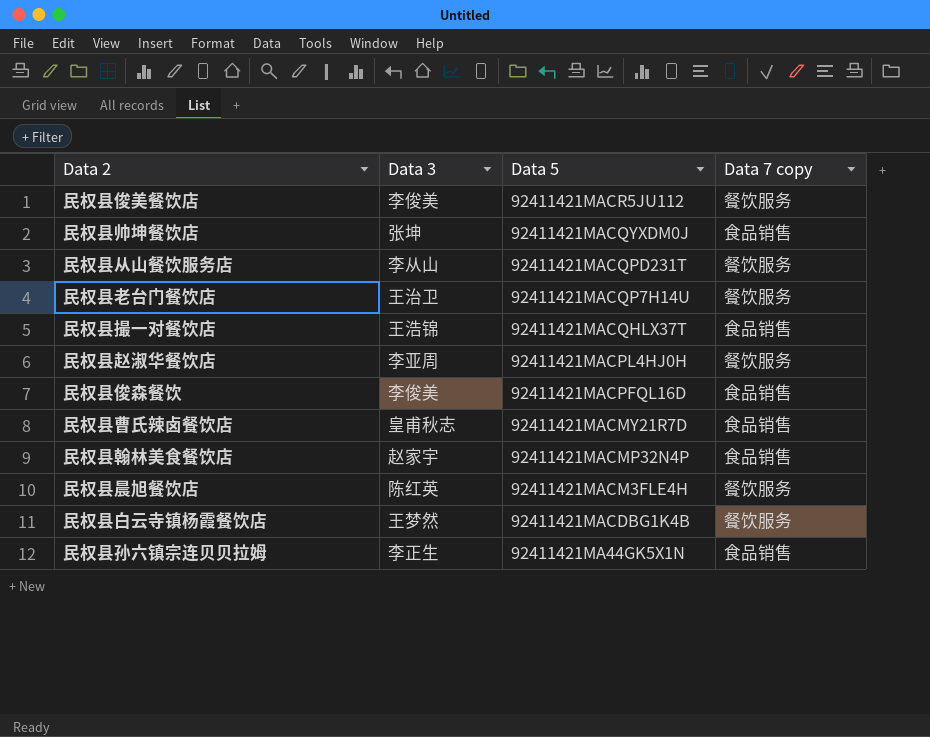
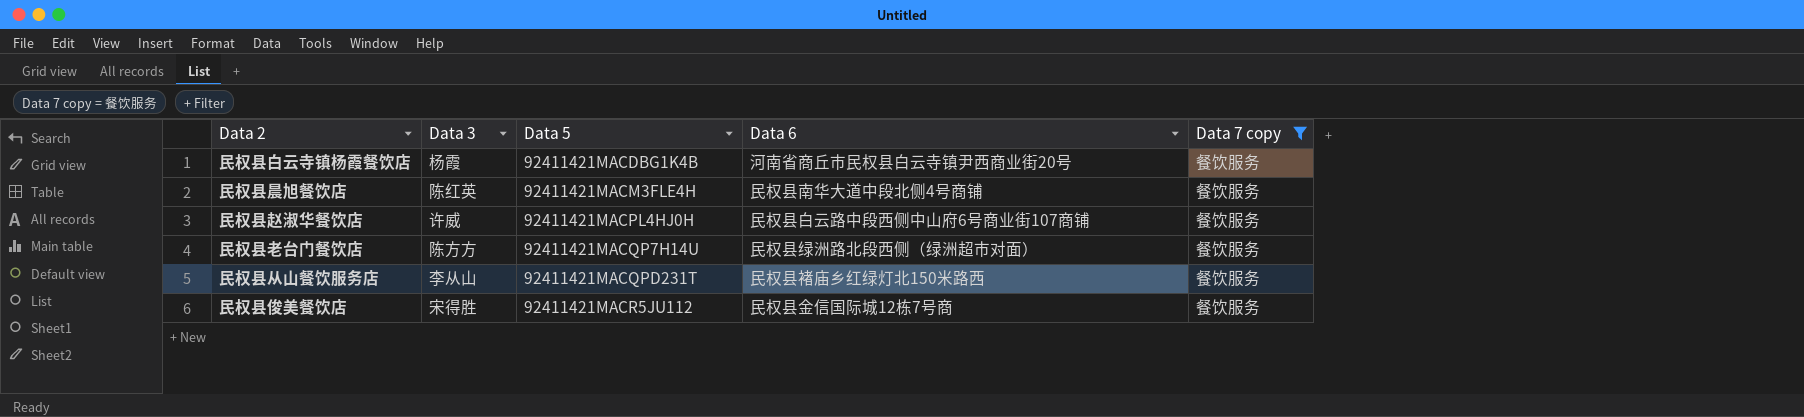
filter: none -> Data 7 copy = 餐饮服务
row order: Data 5 descending -> Data 5 ascending
column Data 6 | position: none -> 4
民权县白云寺镇杨霞餐饮店 | Data 3: 王梦然 -> 杨霞
民权县赵淑华餐饮店 | Data 3: 李亚周 -> 许威
民权县老台门餐饮店 | Data 3: 王治卫 -> 陈方方
民权县俊美餐饮店 | Data 3: 李俊美 -> 宋得胜

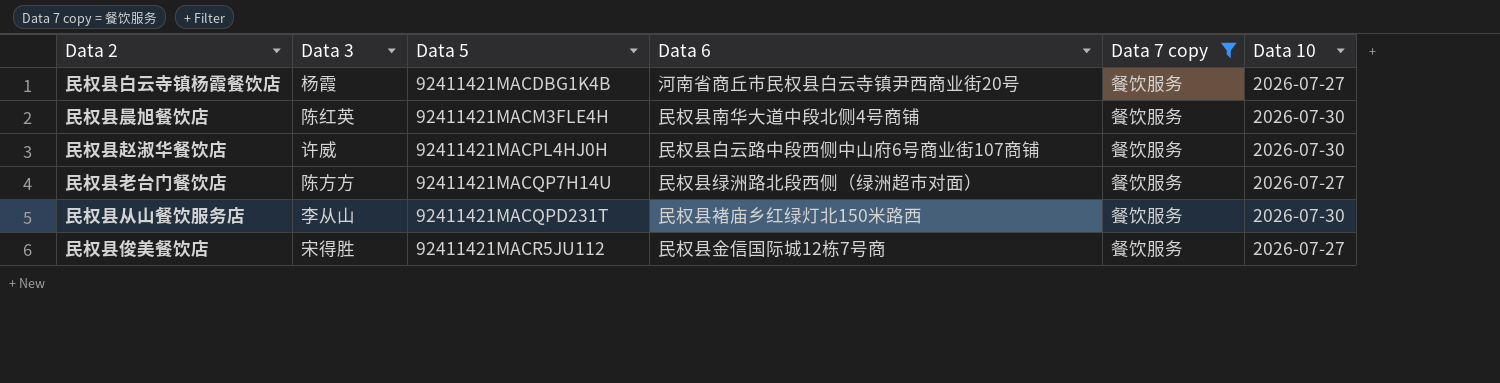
column Data 10 | position: none -> 6

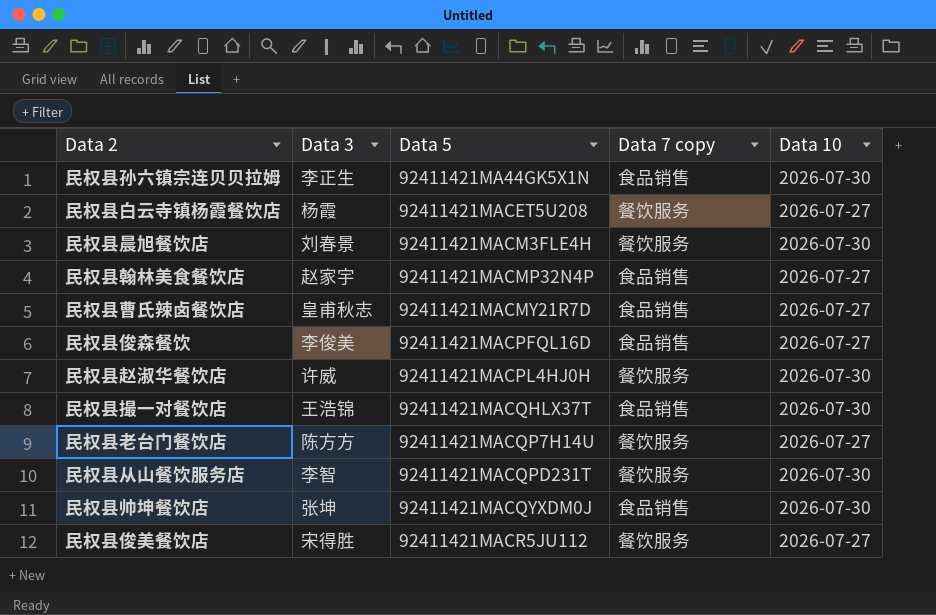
filter: Data 7 copy = 餐饮服务 -> none
column Data 6 | position: 4 -> none
民权县白云寺镇杨霞餐饮店 | Data 5: 92411421MACDBG1K4B -> 92411421MACET5U208
民权县晨旭餐饮店 | Data 3: 陈红英 -> 刘春景
民权县从山餐饮服务店 | Data 3: 李从山 -> 李智

